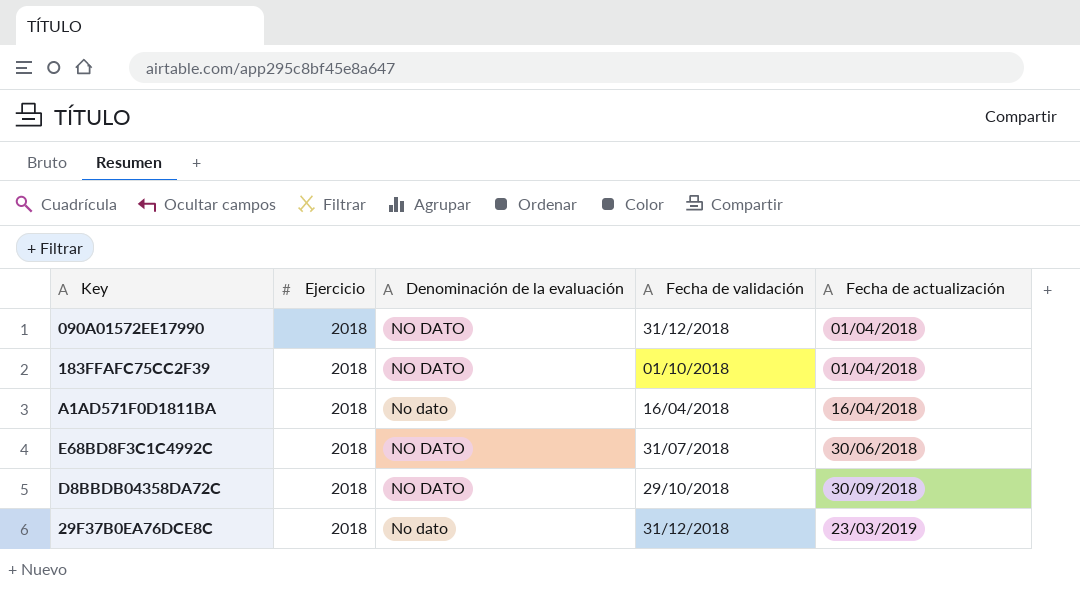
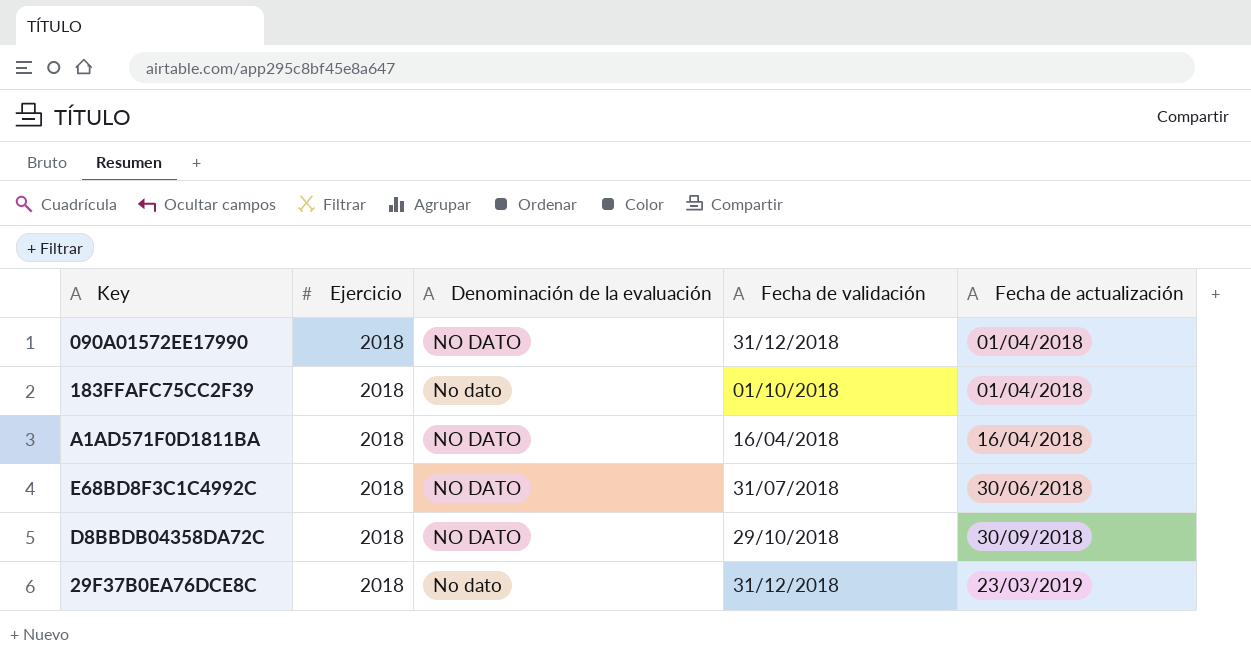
183FFAFC75CC2F39 | Denominación de la evaluación: NO DATO -> No dato
A1AD571F0D1811BA | Denominación de la evaluación: No dato -> NO DATO

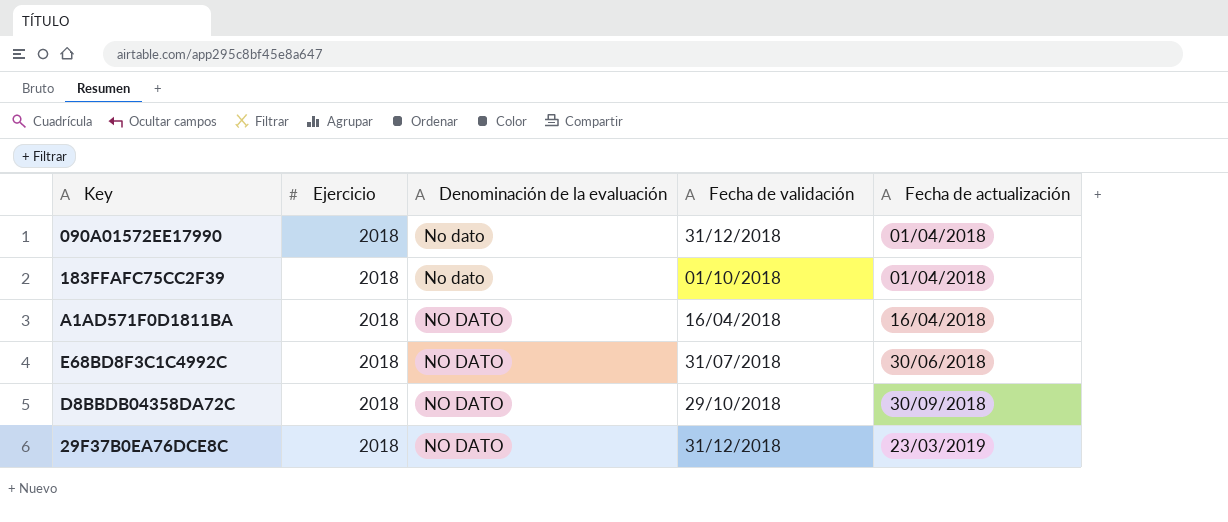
090A01572EE17990 | Denominación de la evaluación: NO DATO -> No dato
29F37B0EA76DCE8C | Denominación de la evaluación: No dato -> NO DATO

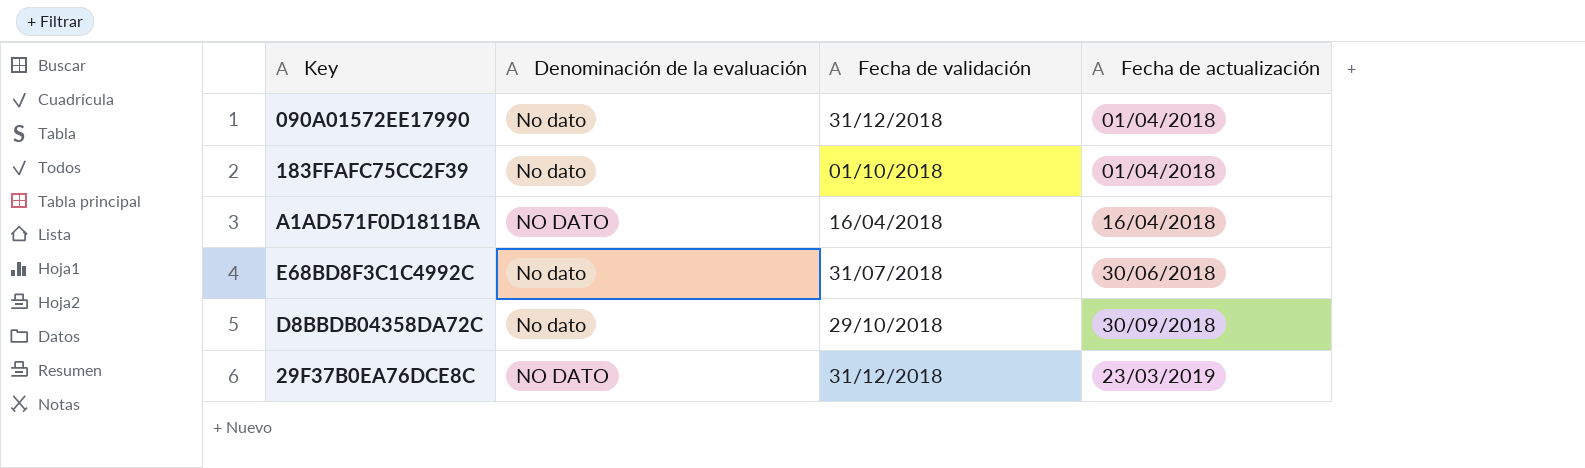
column Ejercicio | position: 2 -> none
E68BD8F3C1C4992C | Denominación de la evaluación: NO DATO -> No dato
D8BBDB04358DA72C | Denominación de la evaluación: NO DATO -> No dato

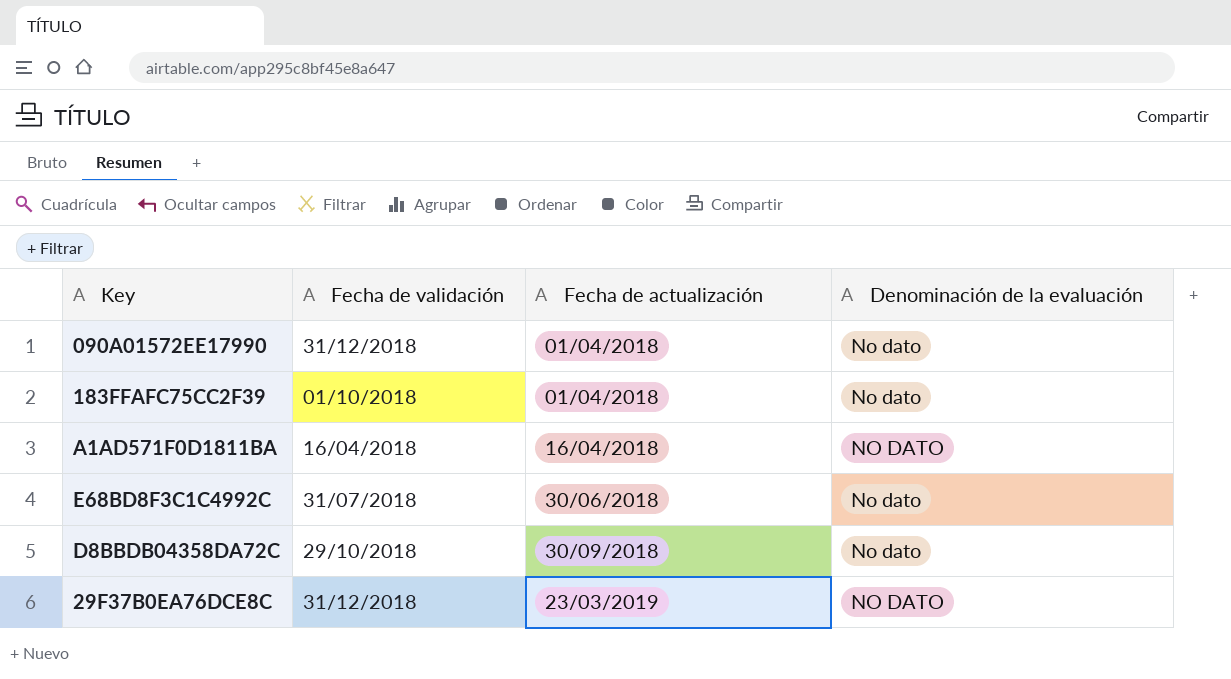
column Denominación de la evaluación | position: 2 -> 4

